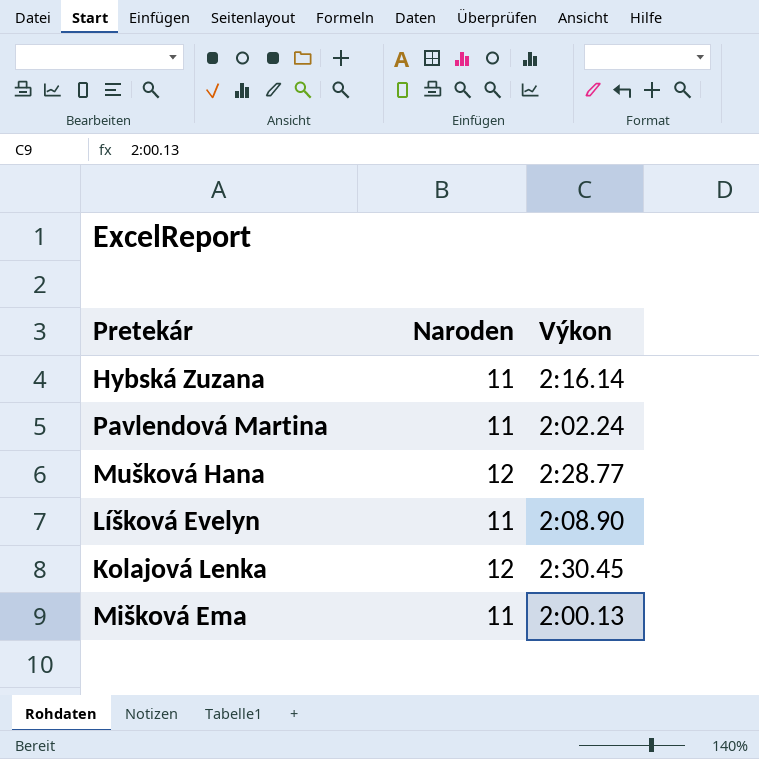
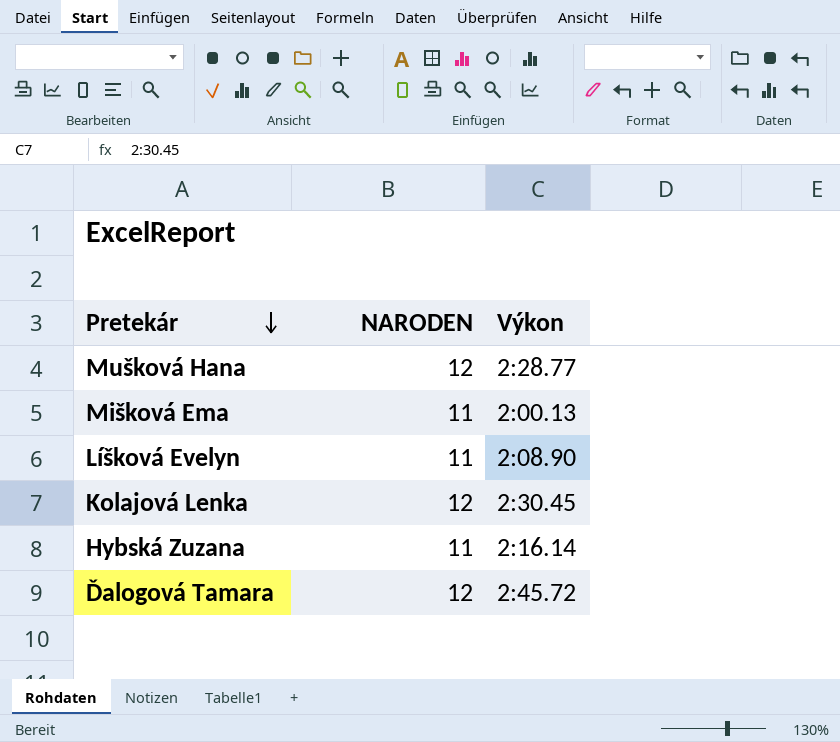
row order: none -> Pretekár descending
column name: Naroden -> NARODEN
row Pavlendová Martina: 11 | 2:02.24 -> none
row Ďalogová Tamara: none -> 12 | 2:45.72

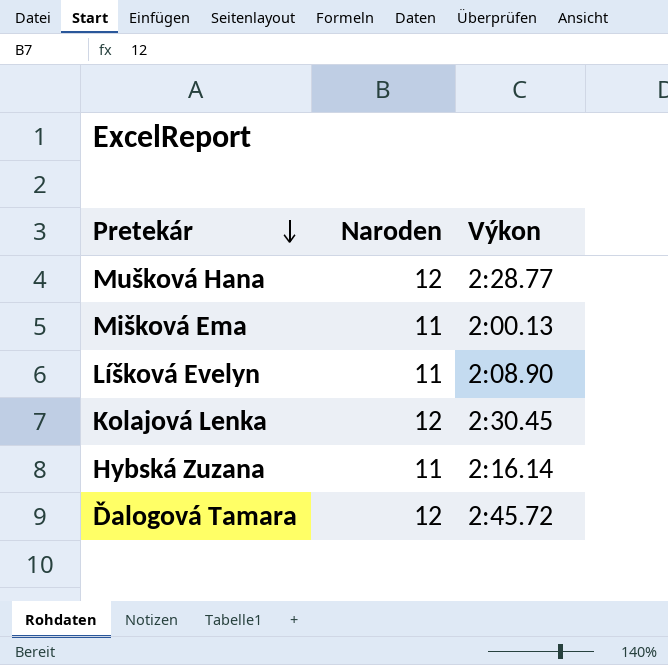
column name: NARODEN -> Naroden

